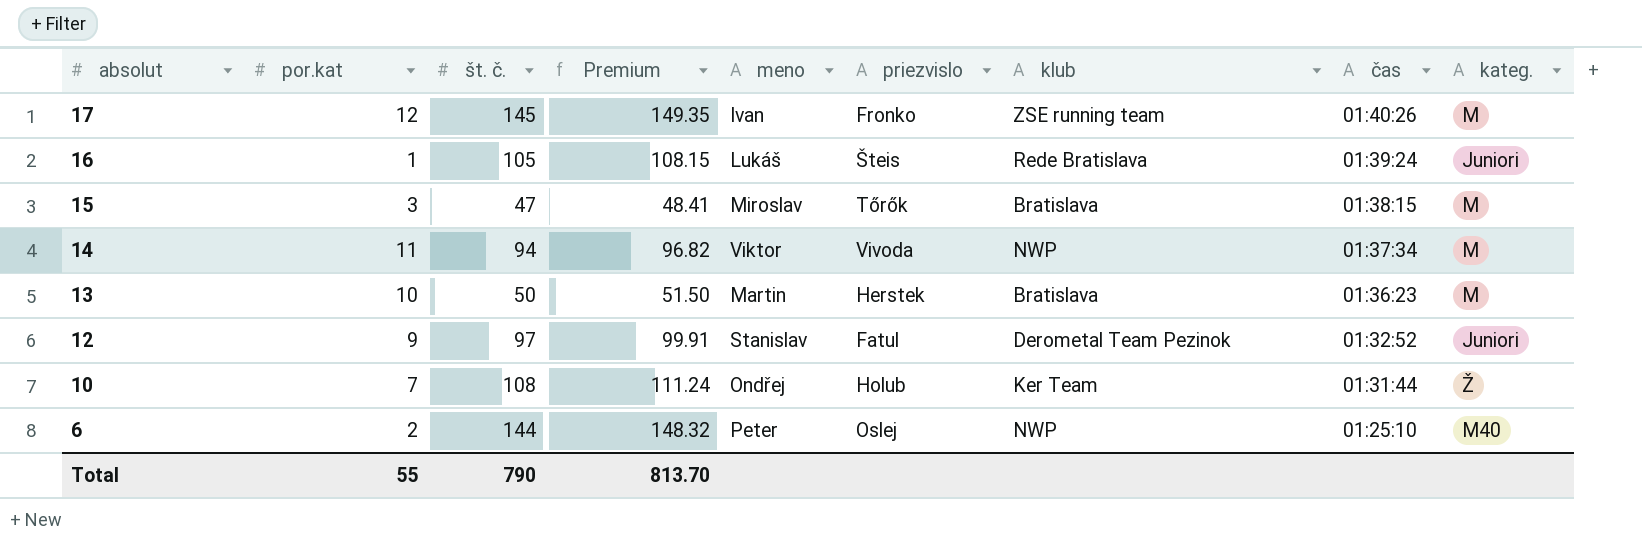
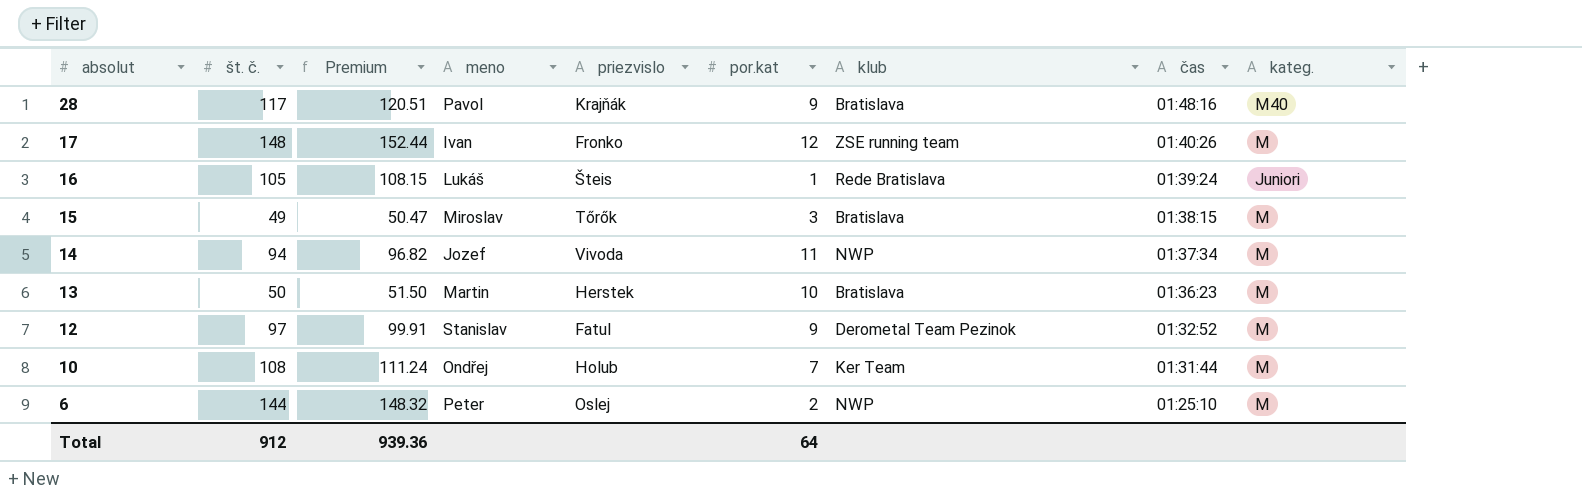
column por.kat | position: 2 -> 6
row 28: none -> 117 | 120.51 | Pavol | Krajňák | 9 | Bratislava | 01:48:16 | M40
17 | št. č.: 145 -> 148
17 | Premium: 149.35 -> 152.44
15 | št. č.: 47 -> 49
15 | Premium: 48.41 -> 50.47
14 | meno: Viktor -> Jozef
12 | kateg.: Juniori -> M
10 | kateg.: Ž -> M
6 | kateg.: M40 -> M
Total | št. č.: 790 -> 912
Total | Premium: 813.70 -> 939.36
Total | por.kat: 55 -> 64

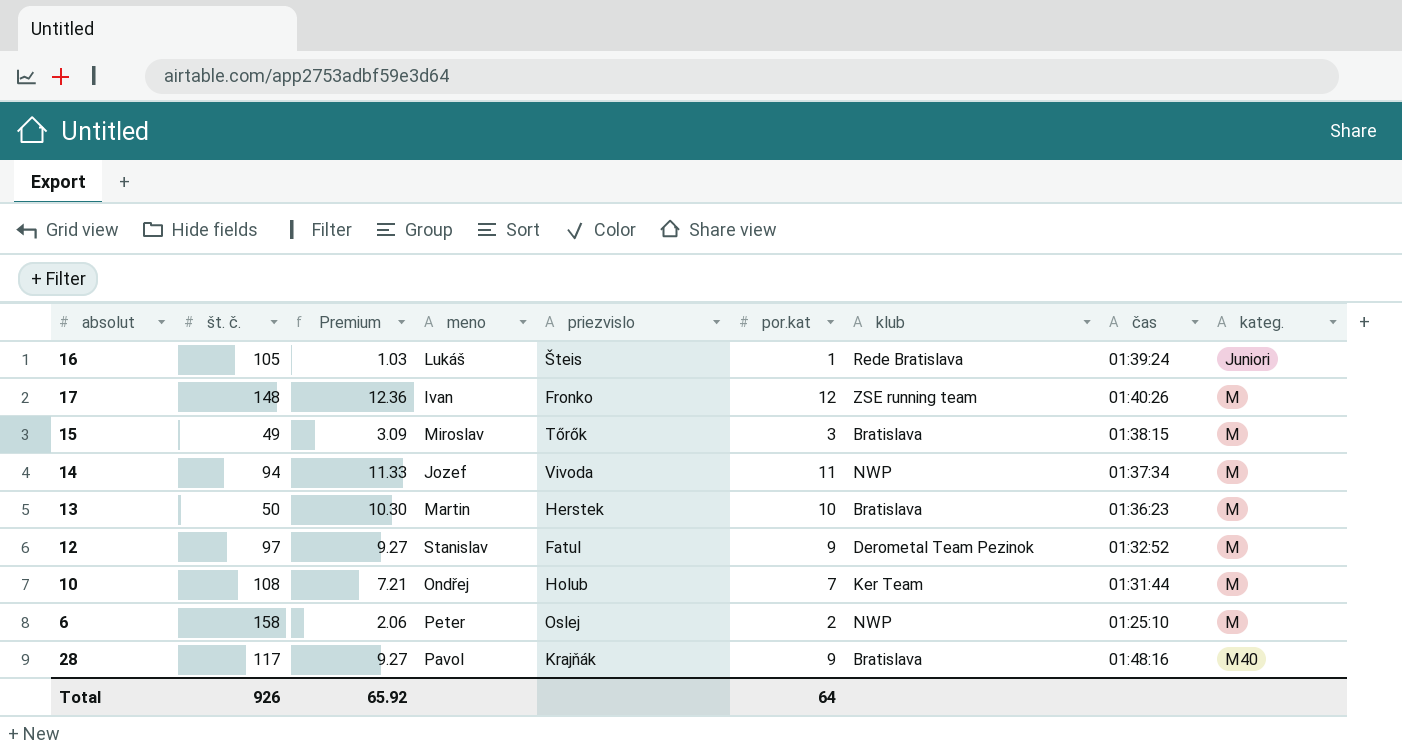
row order: absolut descending -> kateg. ascending
column Premium | formula: [št. č.] * 1.03 -> [por.kat] * 1.03
6 | št. č.: 144 -> 158
Total | št. č.: 912 -> 926
Total | Premium: 939.36 -> 65.92

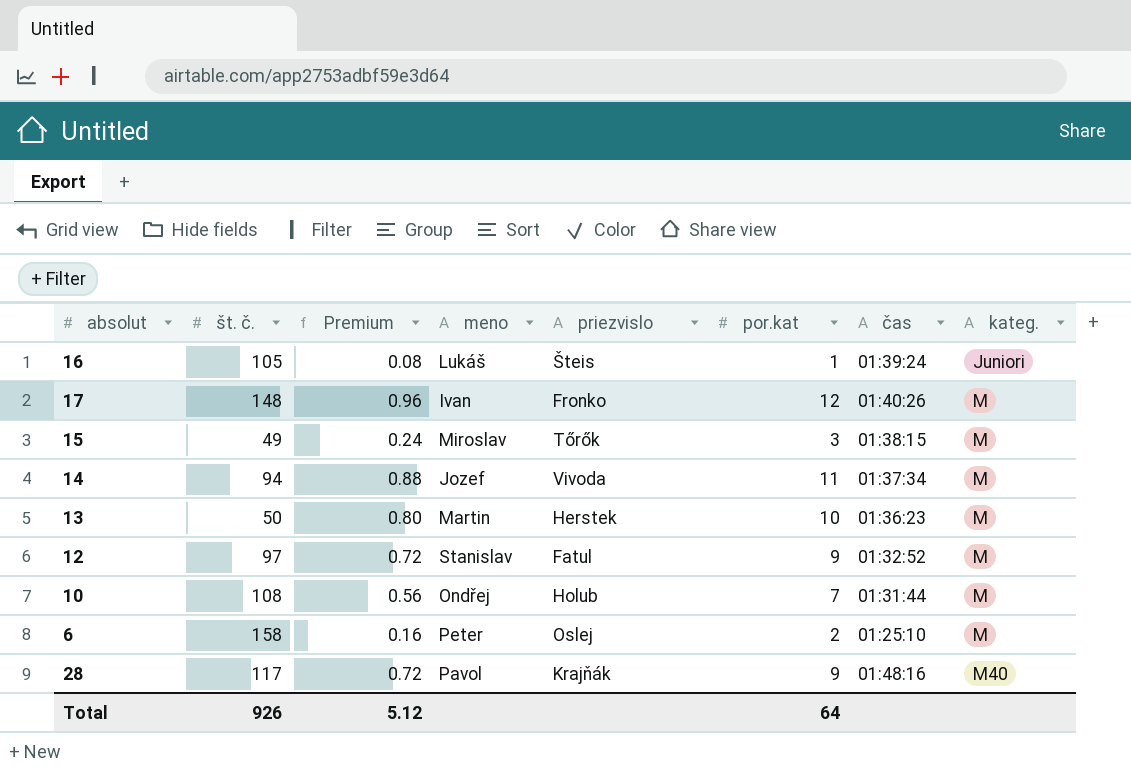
column klub | position: 7 -> none
column Premium | formula: [por.kat] * 1.03 -> [por.kat] * 0.08
Total | Premium: 65.92 -> 5.12

